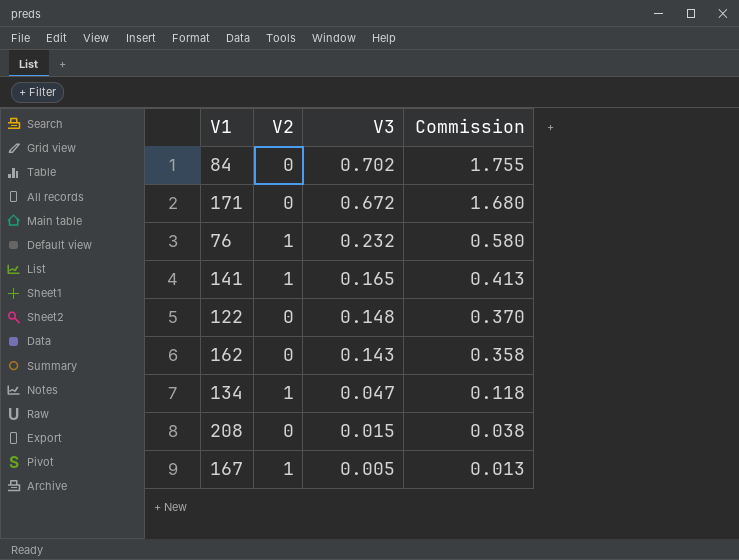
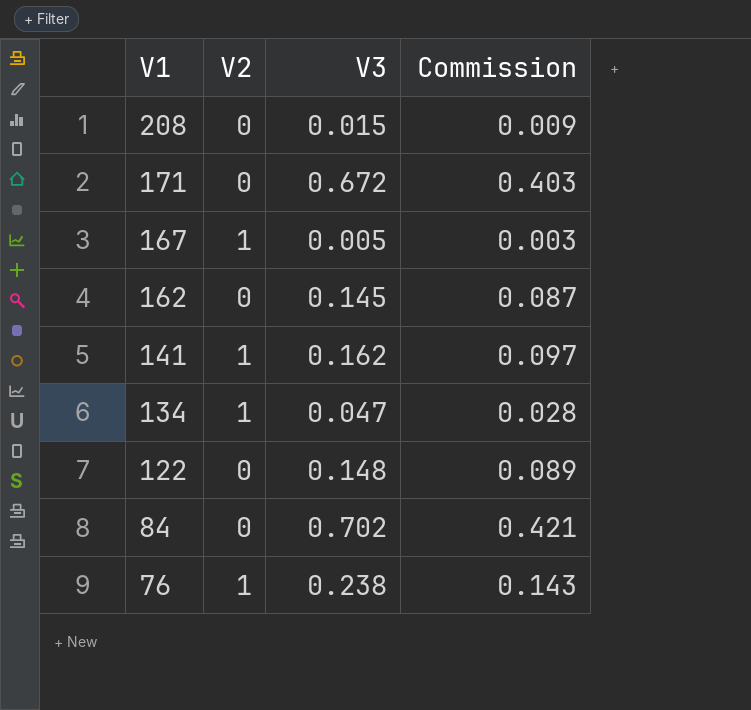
row order: V3 descending -> V1 descending
column Commission | formula: [V3] * 2.5 -> [V3] * 0.6
162 | V3: 0.143 -> 0.145
141 | V3: 0.165 -> 0.162
76 | V3: 0.232 -> 0.238

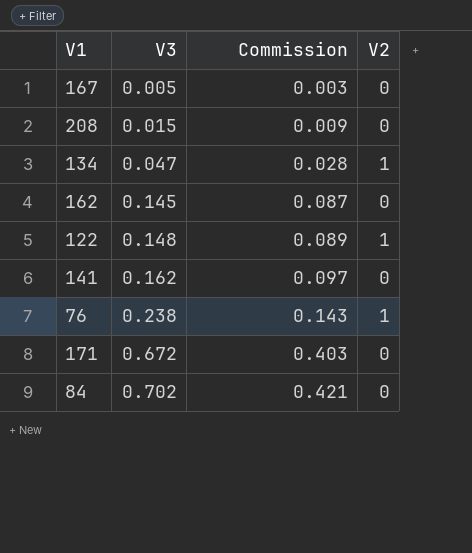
row order: V1 descending -> V3 ascending
column V2 | position: 2 -> 4
167 | V2: 1 -> 0
122 | V2: 0 -> 1
141 | V2: 1 -> 0

